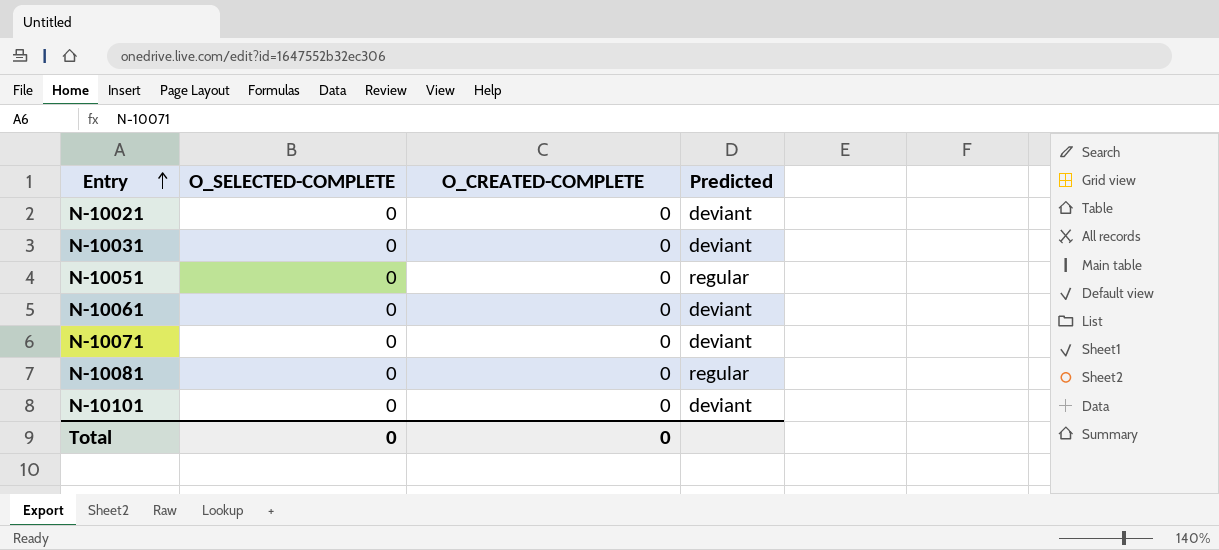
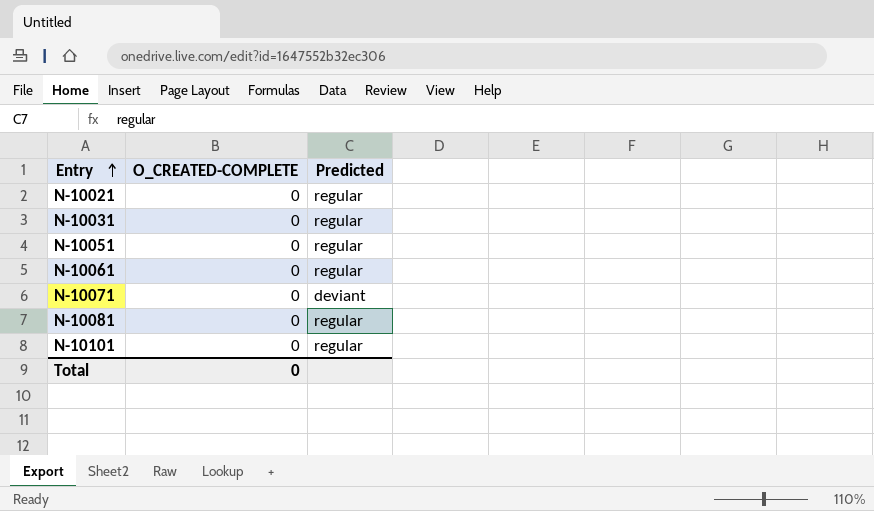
column O_SELECTED-COMPLETE | position: 2 -> none
N-10021 | Predicted: deviant -> regular
N-10031 | Predicted: deviant -> regular
N-10061 | Predicted: deviant -> regular
N-10101 | Predicted: deviant -> regular

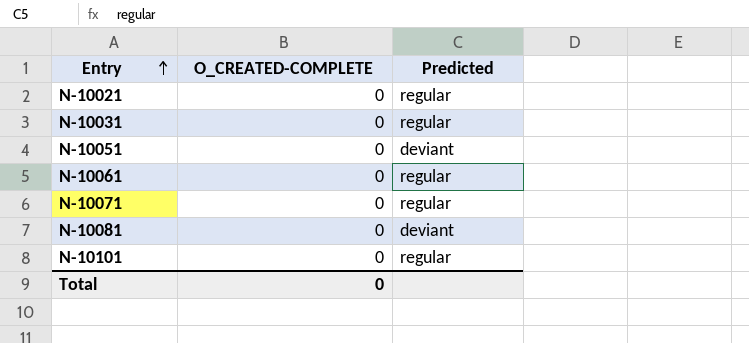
N-10051 | Predicted: regular -> deviant
N-10071 | Predicted: deviant -> regular
N-10081 | Predicted: regular -> deviant

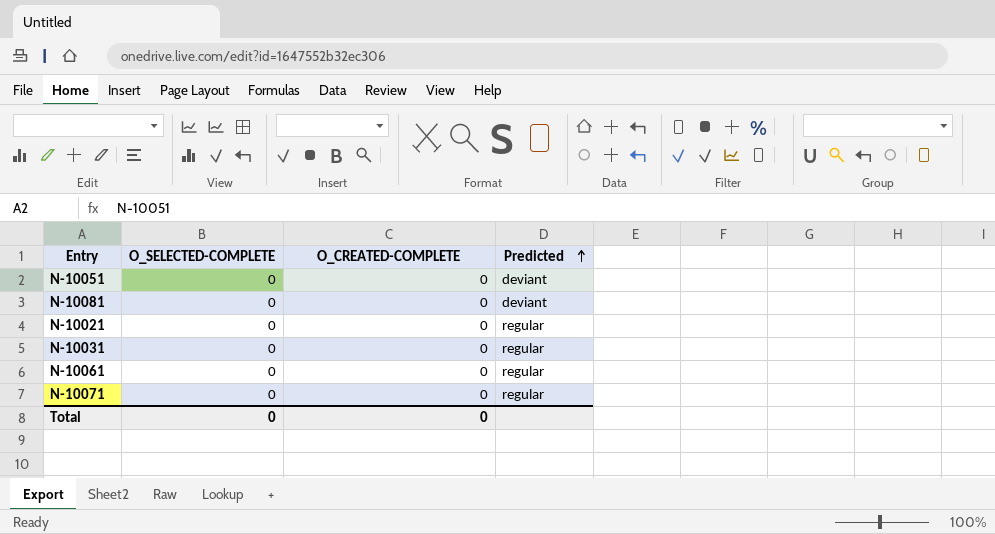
row order: Entry ascending -> Predicted ascending
column O_SELECTED-COMPLETE | position: none -> 2
row N-10101: 0 | regular -> none

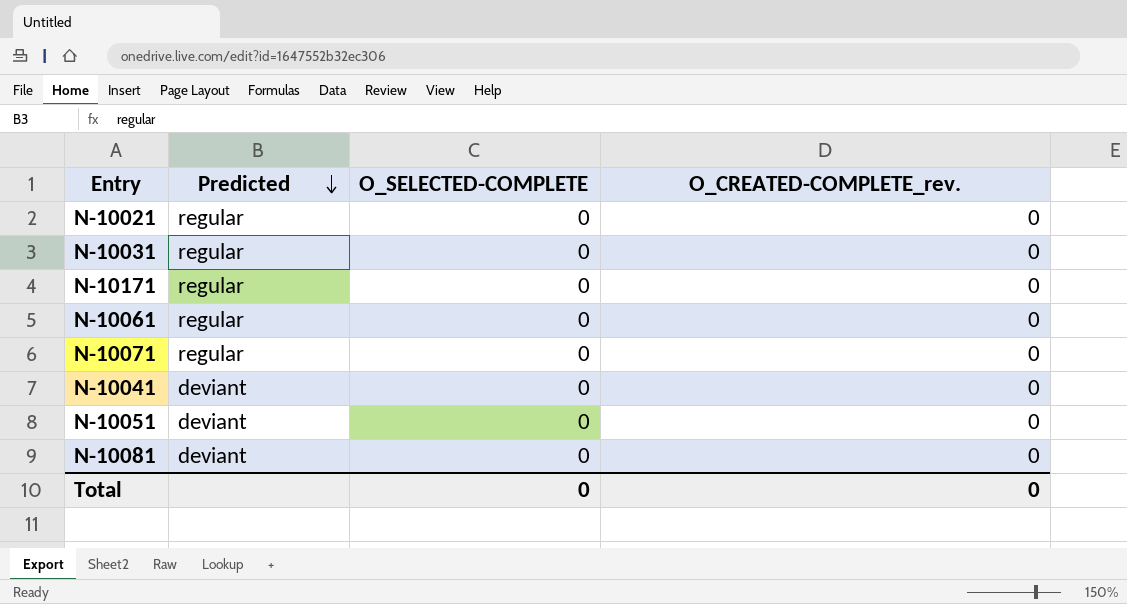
row order: Predicted ascending -> Predicted descending
column Predicted | position: 4 -> 2
column name: O_CREATED-COMPLETE -> O_CREATED-COMPLETE_rev.
row N-10171: none -> regular | 0 | 0
row N-10041: none -> deviant | 0 | 0

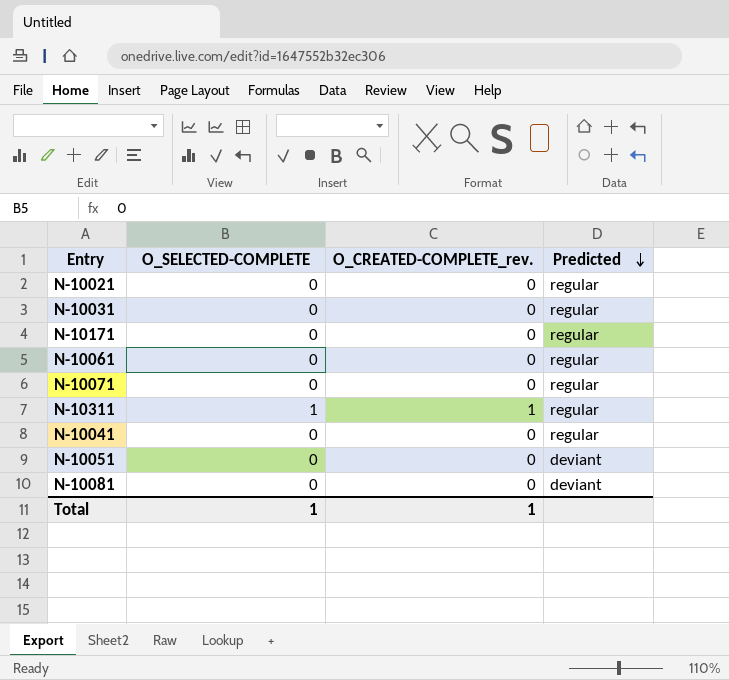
column Predicted | position: 2 -> 4
row N-10311: none -> 1 | 1 | regular
N-10041 | Predicted: deviant -> regular
Total | O_SELECTED-COMPLETE: 0 -> 1
Total | O_CREATED-COMPLETE_rev.: 0 -> 1

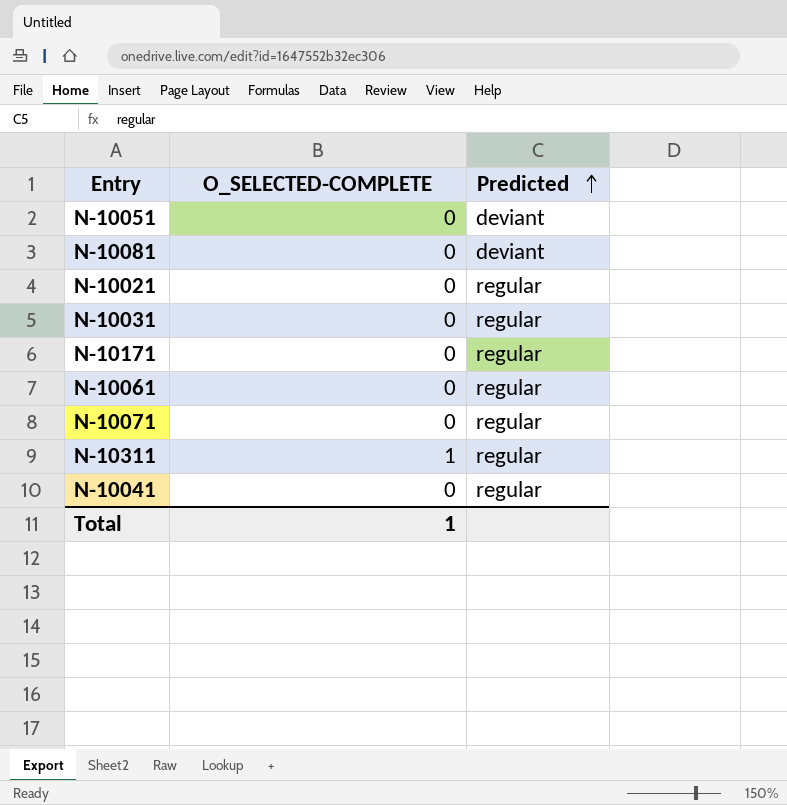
row order: Predicted descending -> Predicted ascending
column O_CREATED-COMPLETE_rev. | position: 3 -> none

